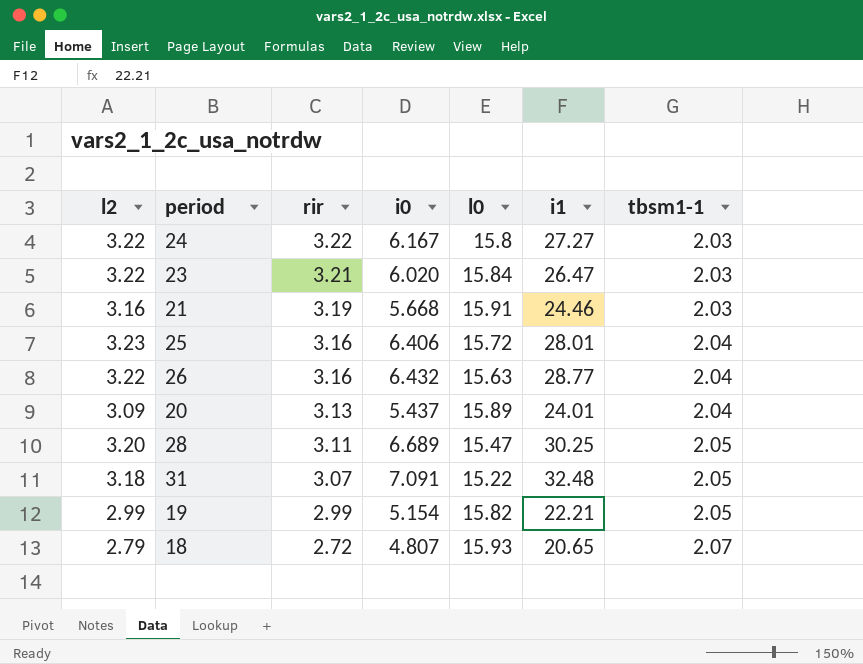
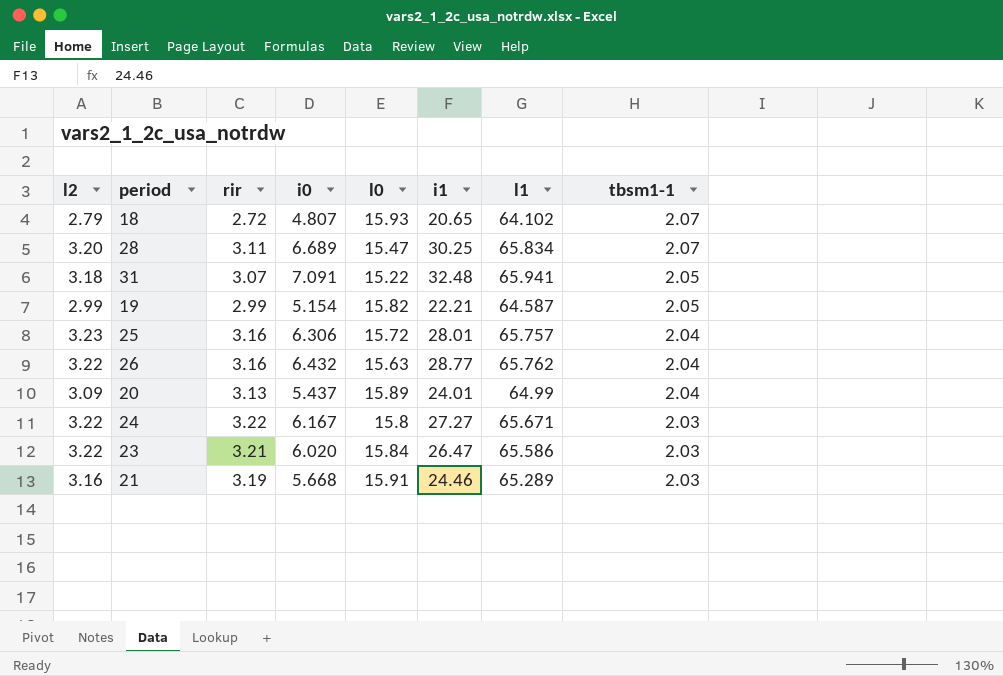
row order: rir descending -> tbsm1-1 descending
column l1 | position: none -> 7
28 | tbsm1-1: 2.05 -> 2.07
25 | i0: 6.406 -> 6.306

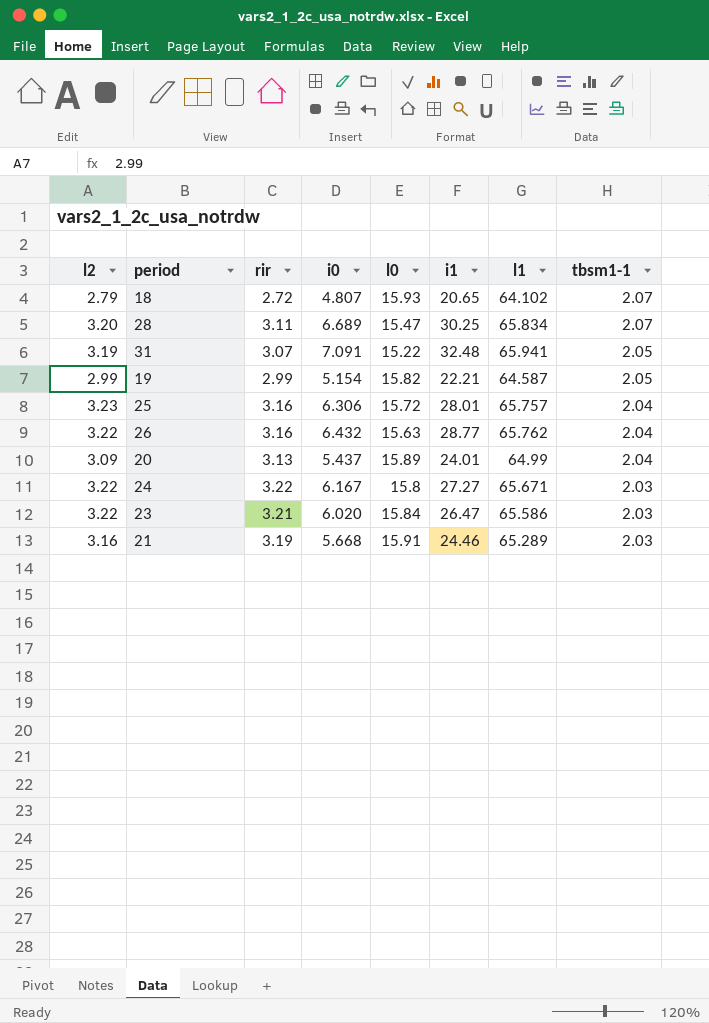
31 | l2: 3.18 -> 3.19

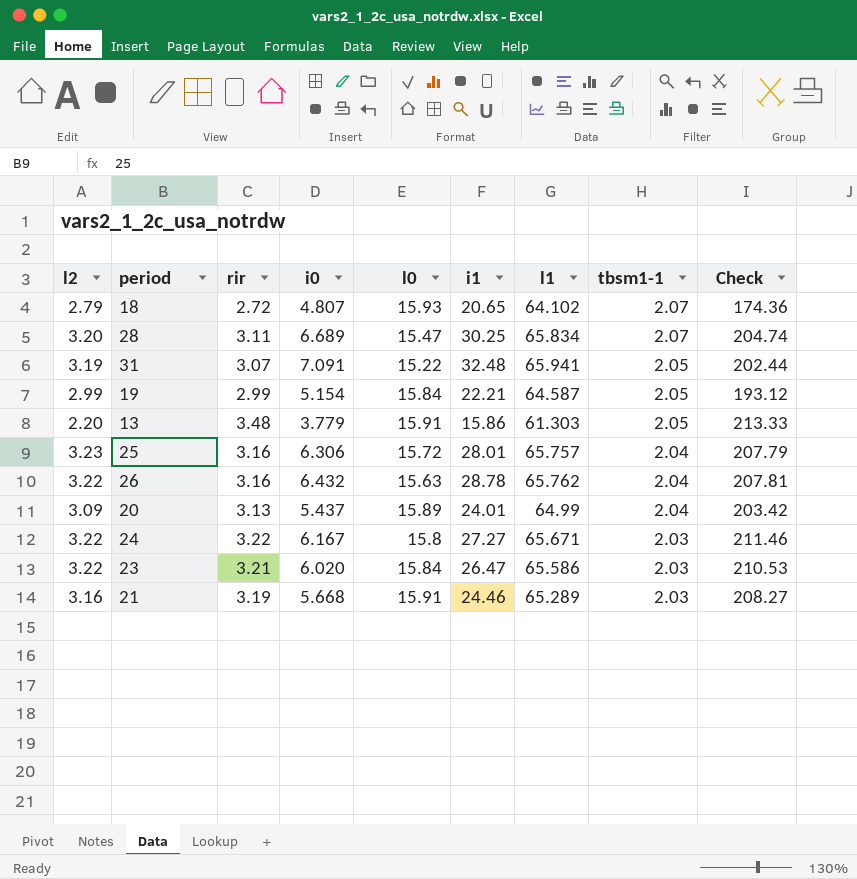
column Check | formula: none -> [rir] * [l1]
19 | l0: 15.82 -> 15.84
row 13: none -> 2.20 | 3.48 | 3.779 | 15.91 | 15.86 | 61.303 | 2.05 | 213.33
26 | i1: 28.77 -> 28.78

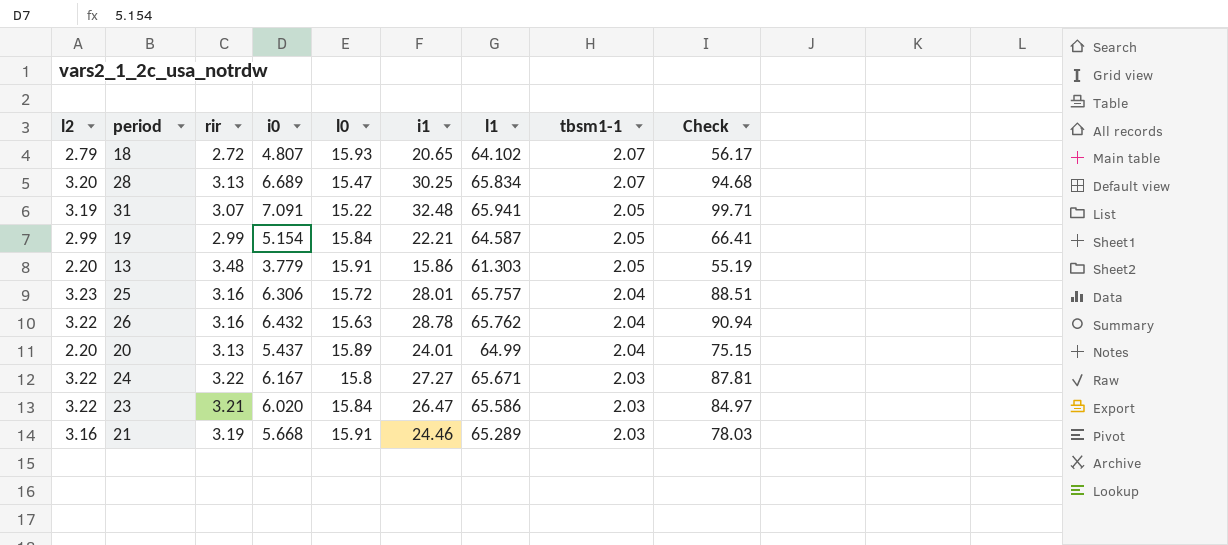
column Check | formula: [rir] * [l1] -> [rir] * [i1]
28 | rir: 3.11 -> 3.13
20 | l2: 3.09 -> 2.20

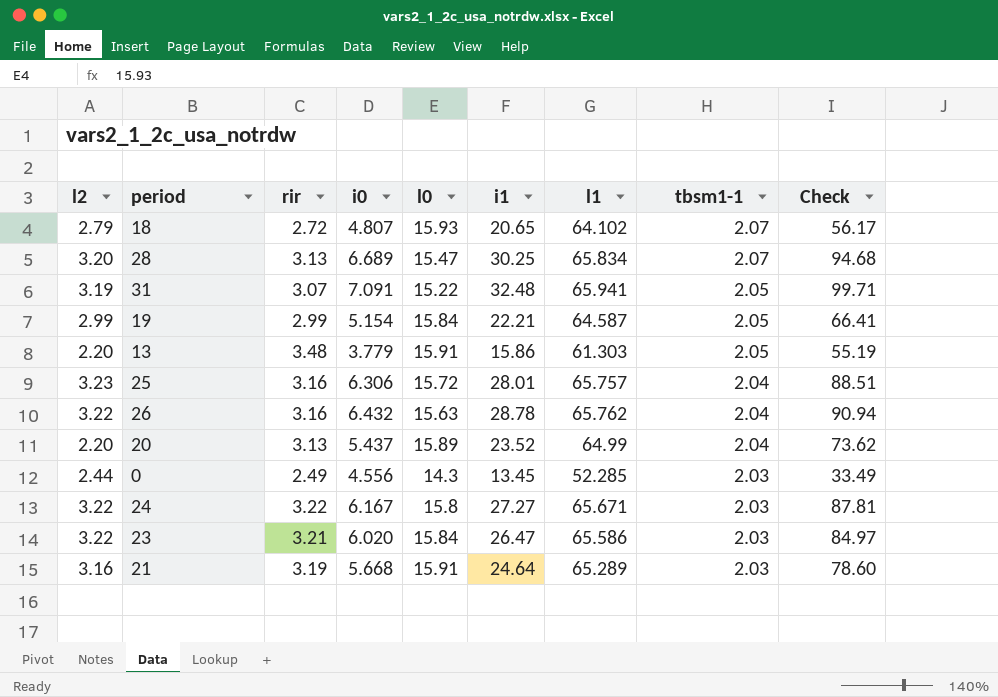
20 | i1: 24.01 -> 23.52
20 | Check: 75.15 -> 73.62
row 0: none -> 2.44 | 2.49 | 4.556 | 14.3 | 13.45 | 52.285 | 2.03 | 33.49
21 | i1: 24.46 -> 24.64
21 | Check: 78.03 -> 78.60

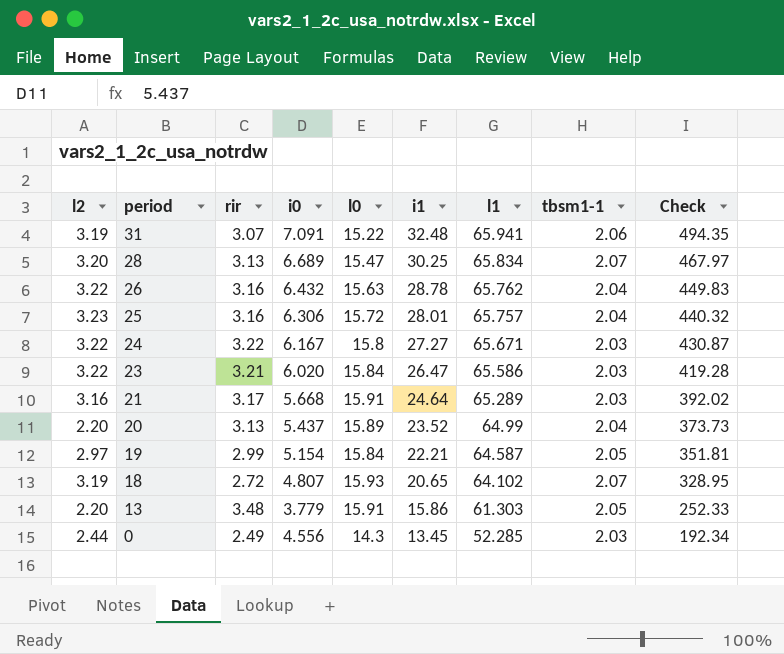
row order: tbsm1-1 descending -> period descending
column Check | formula: [rir] * [i1] -> [l0] * [i1]
31 | tbsm1-1: 2.05 -> 2.06
21 | rir: 3.19 -> 3.17
19 | l2: 2.99 -> 2.97
18 | l2: 2.79 -> 3.19

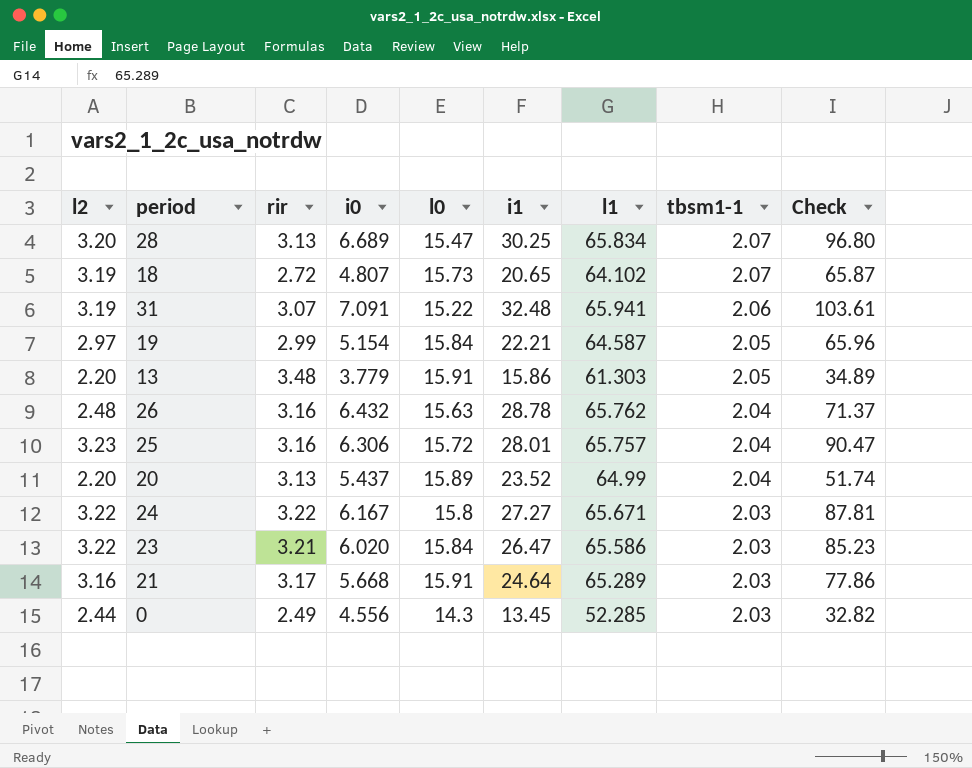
row order: period descending -> tbsm1-1 descending
column Check | formula: [l0] * [i1] -> [l2] * [i1]
18 | l0: 15.93 -> 15.73
26 | l2: 3.22 -> 2.48

